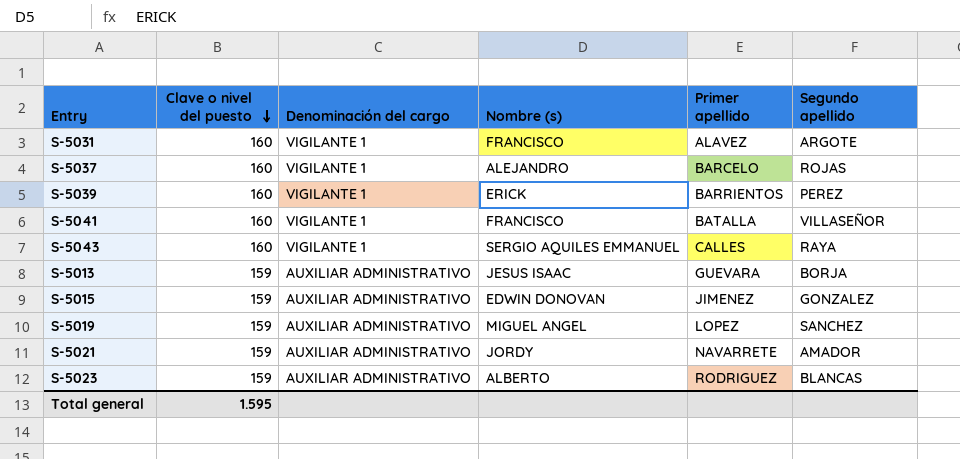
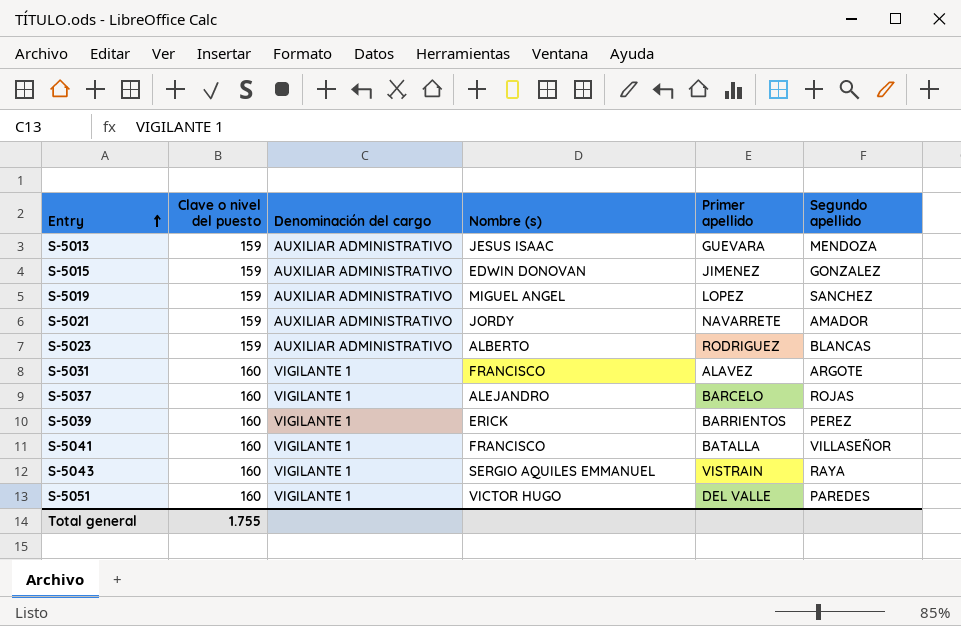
row order: Clave o nivel del puesto descending -> Entry ascending
S-5013 | Segundo apellido: BORJA -> MENDOZA
S-5043 | Primer apellido: CALLES -> VISTRAIN
row S-5051: none -> 160 | VIGILANTE 1 | VICTOR HUGO | DEL VALLE | PAREDES
Total general | Clave o nivel del puesto: 1.595 -> 1.755

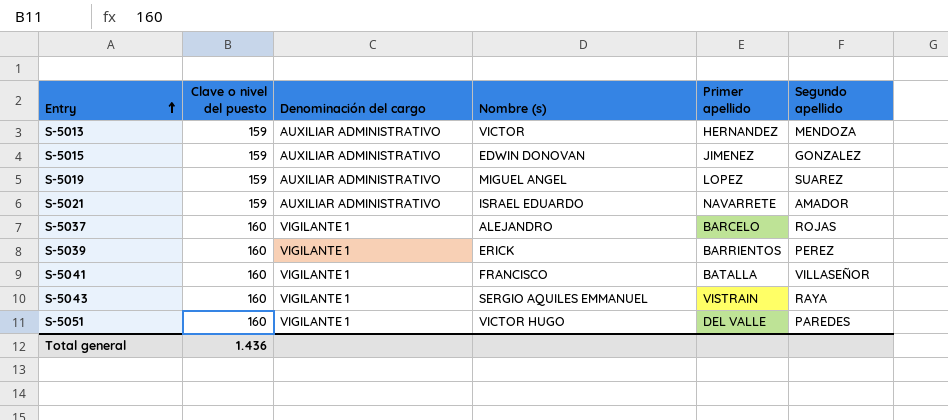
row S-5023: 159 | AUXILIAR ADMINISTRATIVO | ALBERTO | RODRIGUEZ | BLANCAS -> none
row S-5031: 160 | VIGILANTE 1 | FRANCISCO | ALAVEZ | ARGOTE -> none
S-5013 | Nombre (s): JESUS ISAAC -> VICTOR
S-5013 | Primer apellido: GUEVARA -> HERNANDEZ
S-5019 | Segundo apellido: SANCHEZ -> SUAREZ
S-5021 | Nombre (s): JORDY -> ISRAEL EDUARDO
Total general | Clave o nivel del puesto: 1.755 -> 1.436

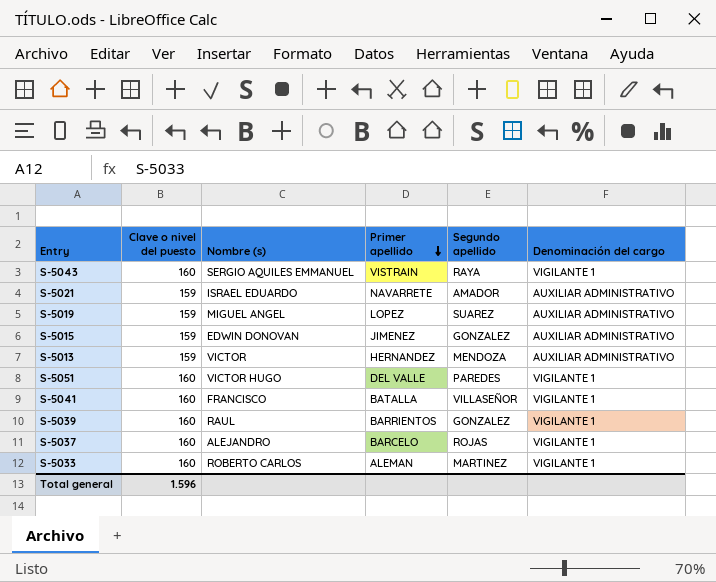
row order: Entry ascending -> Primer apellido descending
column Denominación del cargo | position: 3 -> 6
S-5039 | Nombre (s): ERICK -> RAUL
S-5039 | Segundo apellido: PEREZ -> GONZALEZ
row S-5033: none -> 160 | ROBERTO CARLOS | ALEMAN | MARTINEZ | VIGILANTE 1
Total general | Clave o nivel del puesto: 1.436 -> 1.596

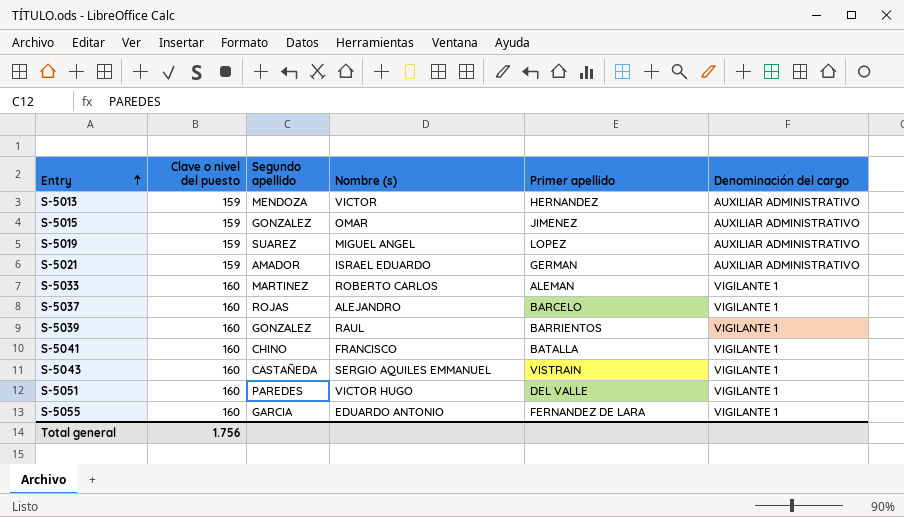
row order: Primer apellido descending -> Entry ascending
column Segundo apellido | position: 5 -> 3
S-5015 | Nombre (s): EDWIN DONOVAN -> OMAR
S-5021 | Primer apellido: NAVARRETE -> GERMAN
S-5041 | Segundo apellido: VILLASEÑOR -> CHINO
S-5043 | Segundo apellido: RAYA -> CASTAÑEDA
row S-5055: none -> 160 | GARCIA | EDUARDO ANTONIO | FERNANDEZ DE LARA | VIGILANTE 1
Total general | Clave o nivel del puesto: 1.596 -> 1.756

